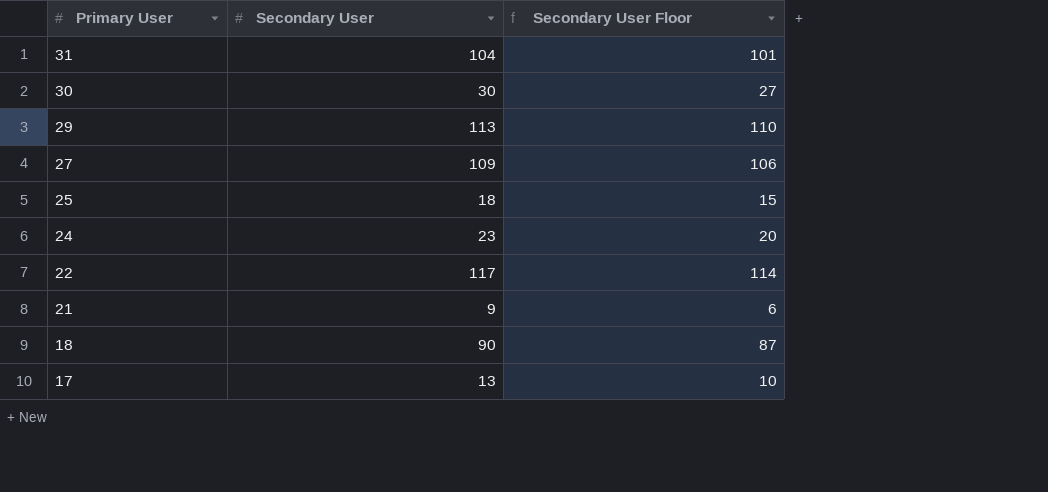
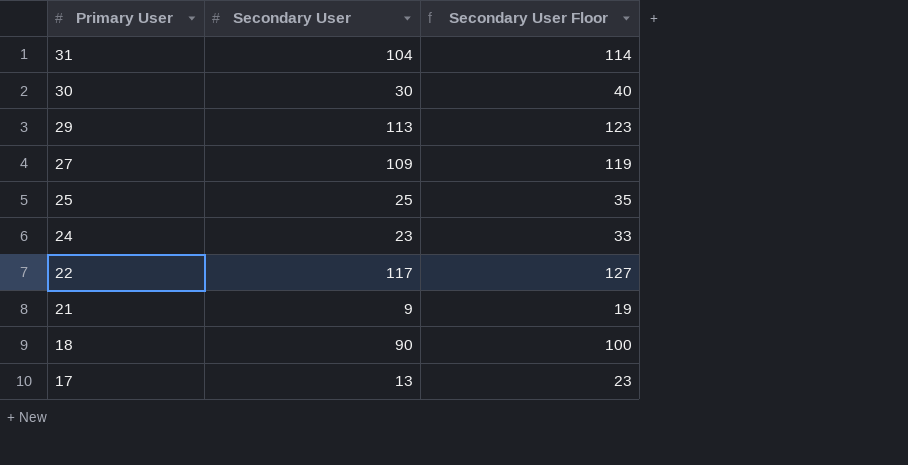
column Secondary User Floor | formula: [Secondary User] - 3 -> [Secondary User] + 10
25 | Secondary User: 18 -> 25

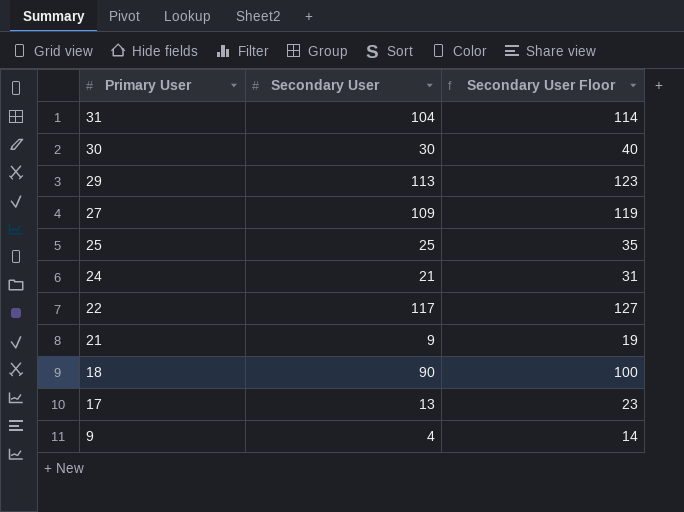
24 | Secondary User: 23 -> 21
24 | Secondary User Floor: 33 -> 31
row 9: none -> 4 | 14

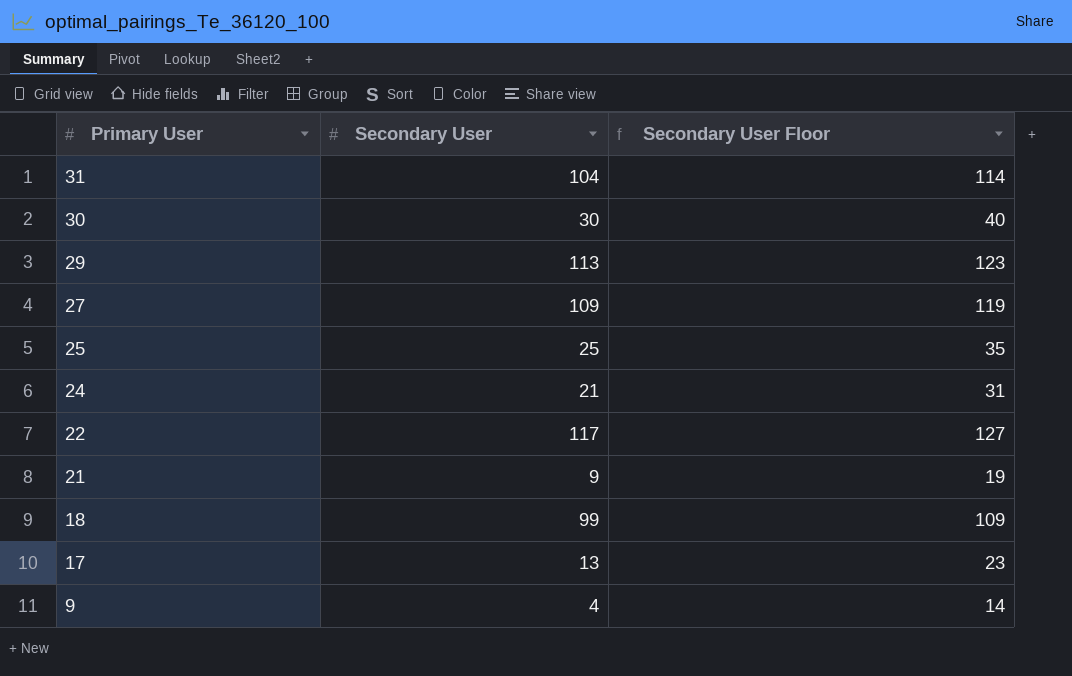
18 | Secondary User: 90 -> 99
18 | Secondary User Floor: 100 -> 109

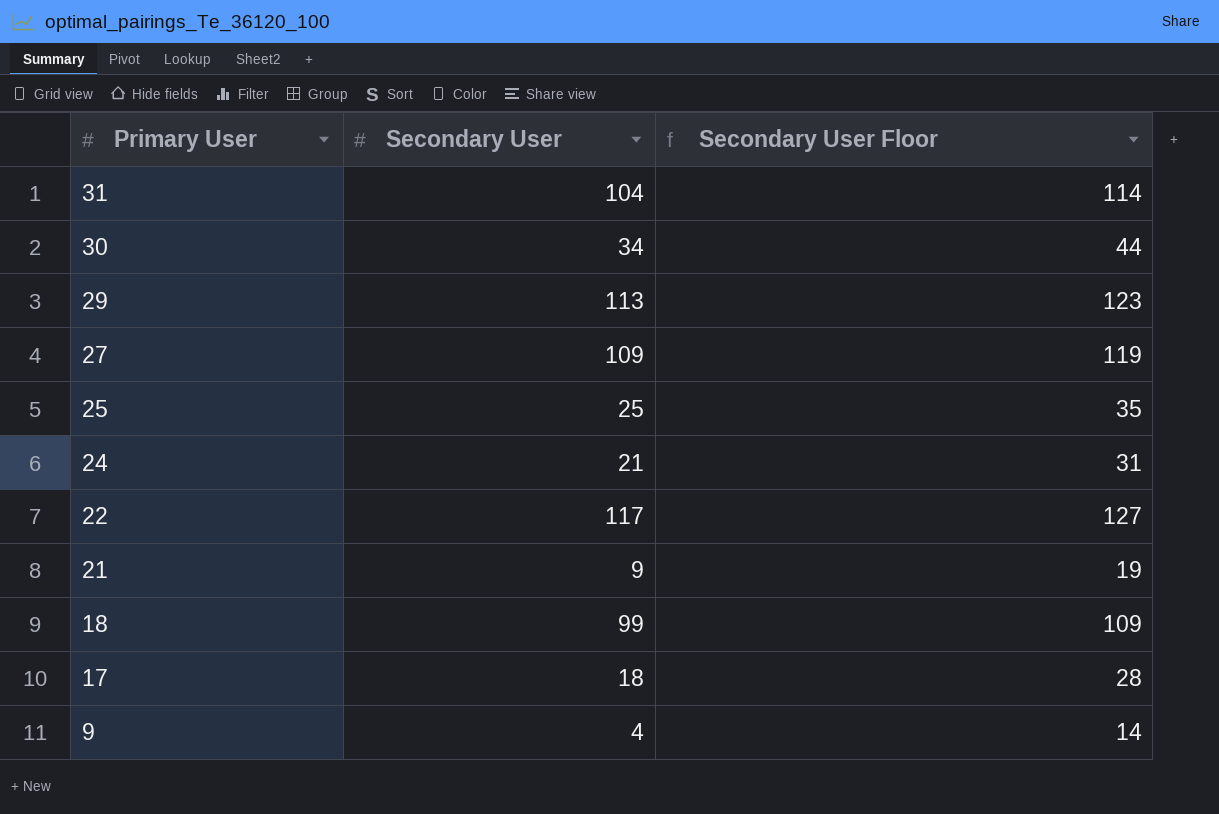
30 | Secondary User: 30 -> 34
30 | Secondary User Floor: 40 -> 44
17 | Secondary User: 13 -> 18
17 | Secondary User Floor: 23 -> 28

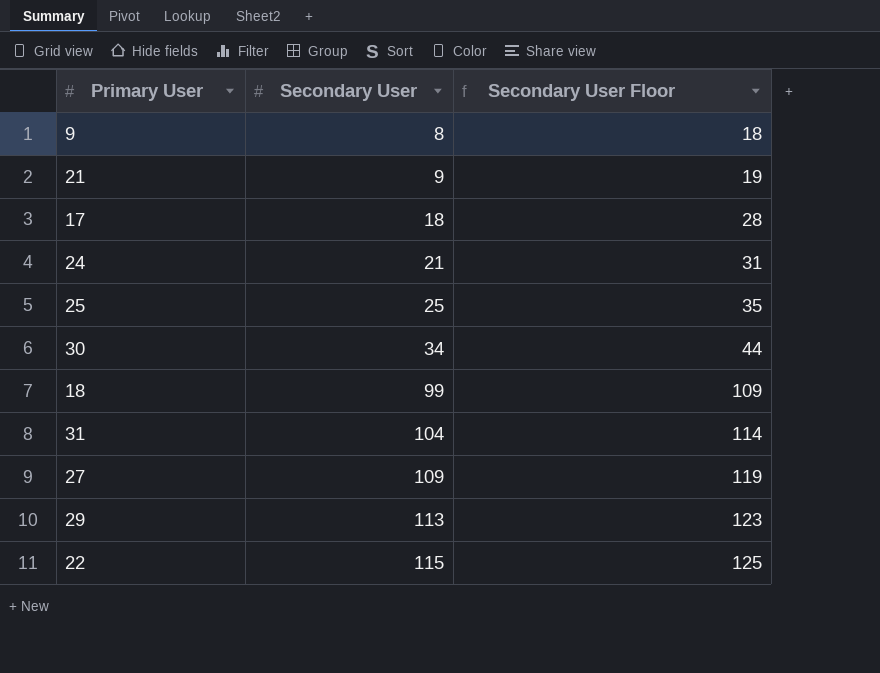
row order: Primary User descending -> Secondary User ascending
9 | Secondary User: 4 -> 8
9 | Secondary User Floor: 14 -> 18
22 | Secondary User: 117 -> 115
22 | Secondary User Floor: 127 -> 125

